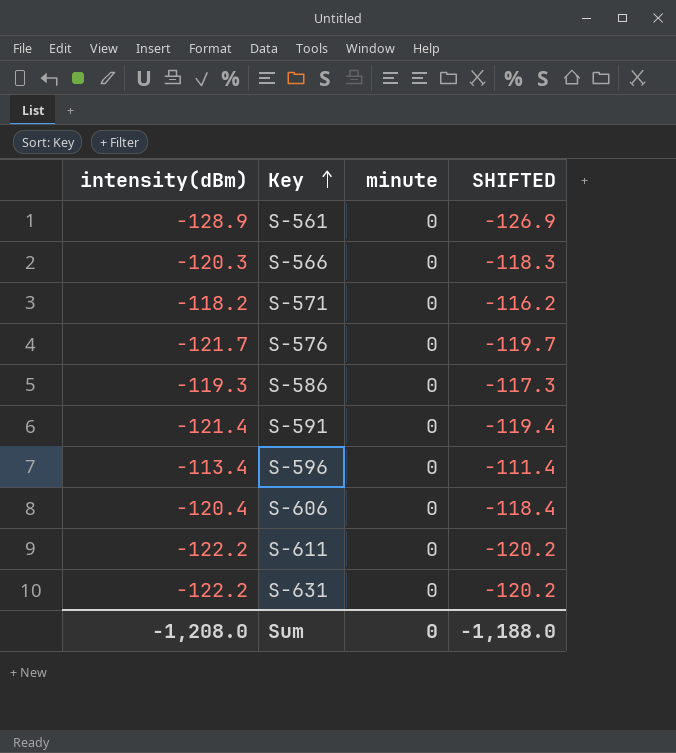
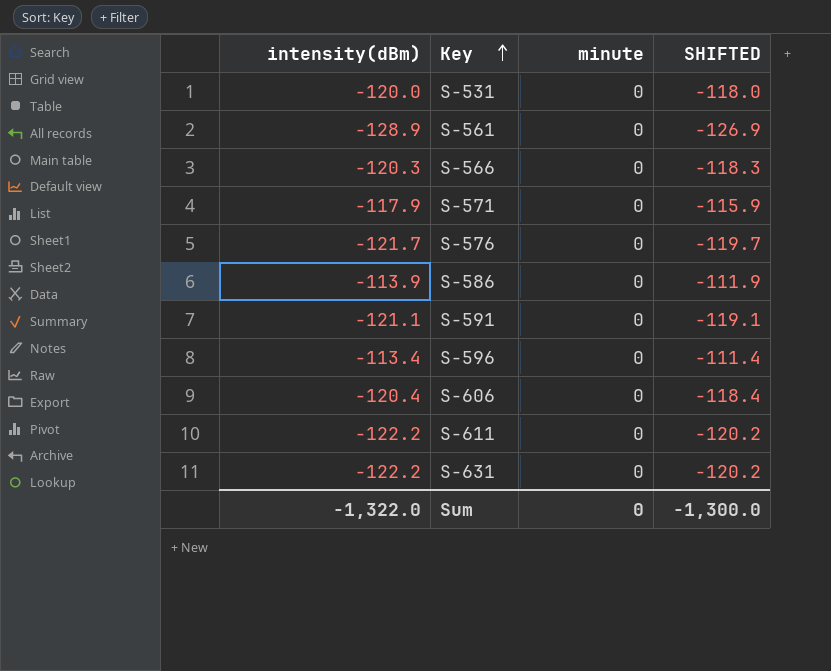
row S-531: none -> -120.0 | 0 | -118.0
S-571 | intensity(dBm): -118.2 -> -117.9
S-571 | SHIFTED: -116.2 -> -115.9
S-586 | intensity(dBm): -119.3 -> -113.9
S-586 | SHIFTED: -117.3 -> -111.9
S-591 | intensity(dBm): -121.4 -> -121.1
S-591 | SHIFTED: -119.4 -> -119.1
Sum | intensity(dBm): -1,208.0 -> -1,322.0
Sum | SHIFTED: -1,188.0 -> -1,300.0

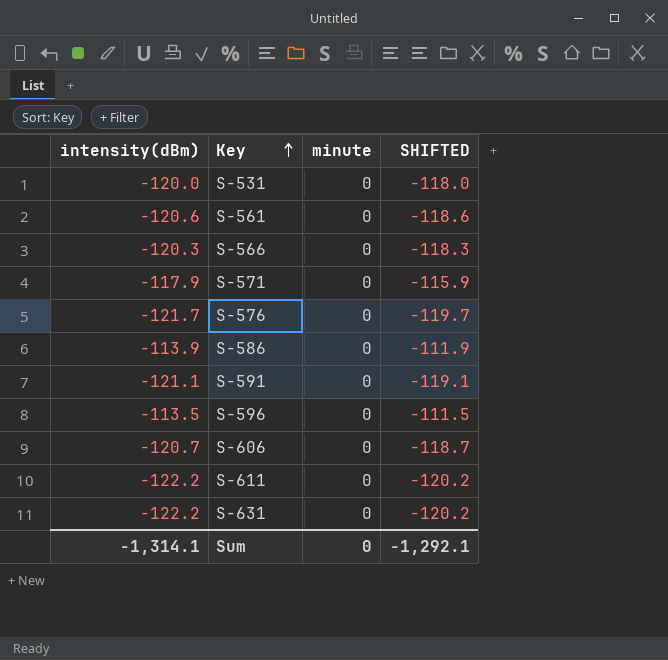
S-561 | intensity(dBm): -128.9 -> -120.6
S-561 | SHIFTED: -126.9 -> -118.6
S-596 | intensity(dBm): -113.4 -> -113.5
S-596 | SHIFTED: -111.4 -> -111.5
S-606 | intensity(dBm): -120.4 -> -120.7
S-606 | SHIFTED: -118.4 -> -118.7
Sum | intensity(dBm): -1,322.0 -> -1,314.1
Sum | SHIFTED: -1,300.0 -> -1,292.1

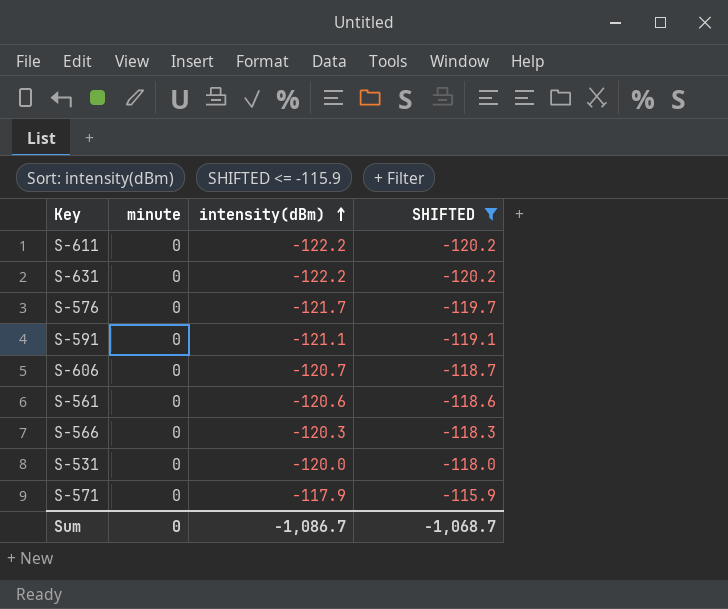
filter: none -> SHIFTED <= -115.9
row order: Key ascending -> intensity(dBm) ascending
column intensity(dBm) | position: 1 -> 3
Sum | intensity(dBm): -1,314.1 -> -1,086.7
Sum | SHIFTED: -1,292.1 -> -1,068.7

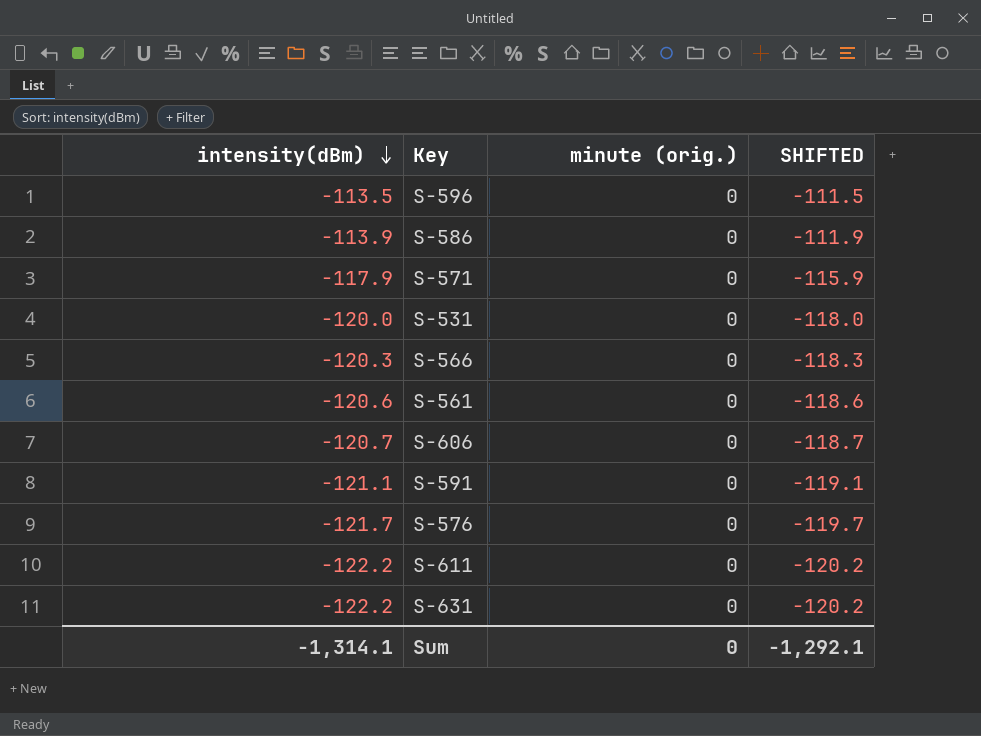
filter: SHIFTED <= -115.9 -> none
row order: intensity(dBm) ascending -> intensity(dBm) descending
column intensity(dBm) | position: 3 -> 1
column name: minute -> minute (orig.)
Sum | intensity(dBm): -1,086.7 -> -1,314.1
Sum | SHIFTED: -1,068.7 -> -1,292.1

